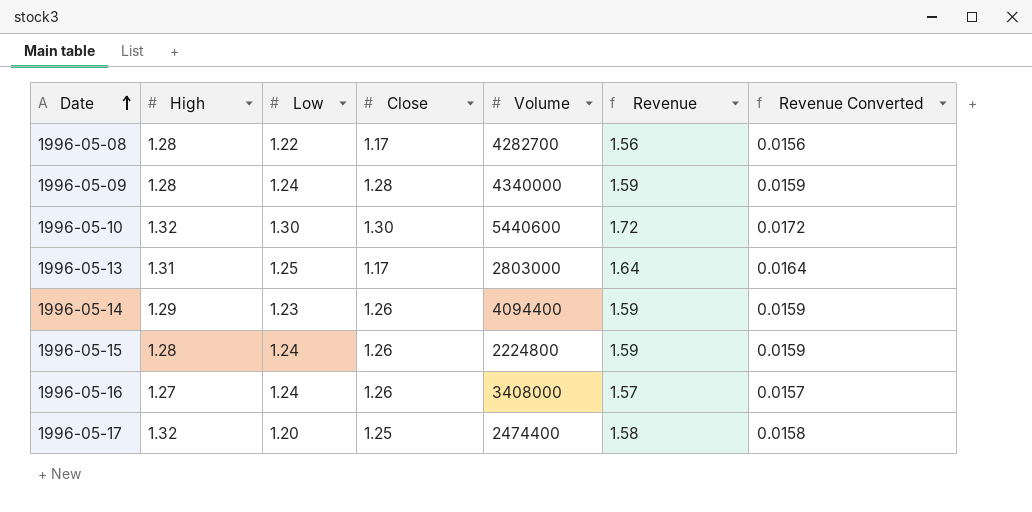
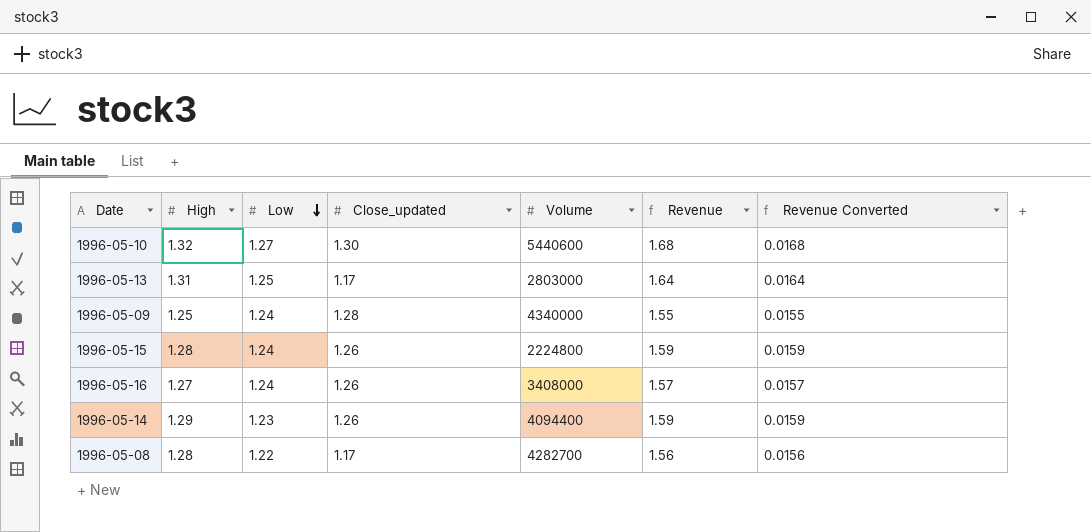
row order: Date ascending -> Low descending
column name: Close -> Close_updated
row 1996-05-17: 1.32 | 1.20 | 1.25 | 2474400 | 1.58 | 0.0158 -> none
1996-05-10 | Low: 1.30 -> 1.27
1996-05-10 | Revenue: 1.72 -> 1.68
1996-05-10 | Revenue Converted: 0.0172 -> 0.0168
1996-05-09 | High: 1.28 -> 1.25
1996-05-09 | Revenue: 1.59 -> 1.55
1996-05-09 | Revenue Converted: 0.0159 -> 0.0155

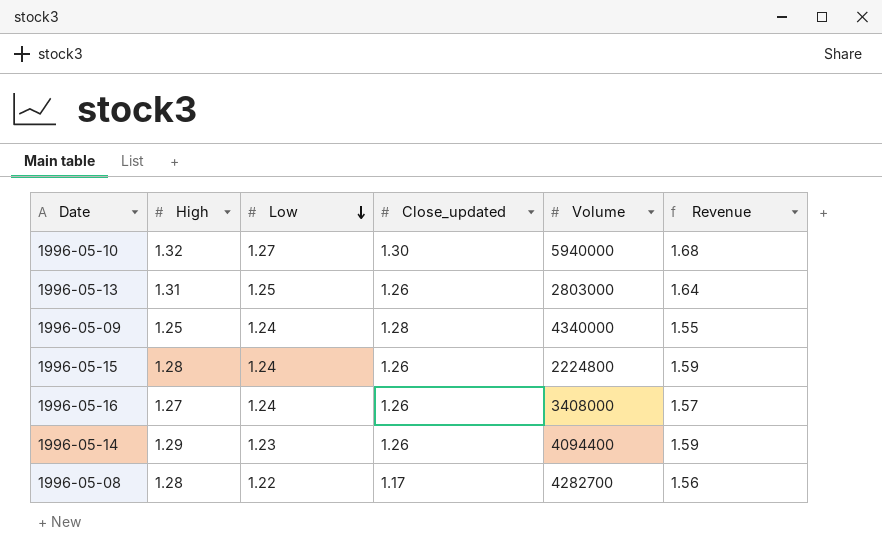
column Revenue Converted | formula: [Revenue] * 0.01 -> none
1996-05-10 | Volume: 5440600 -> 5940000
1996-05-13 | Close_updated: 1.17 -> 1.26

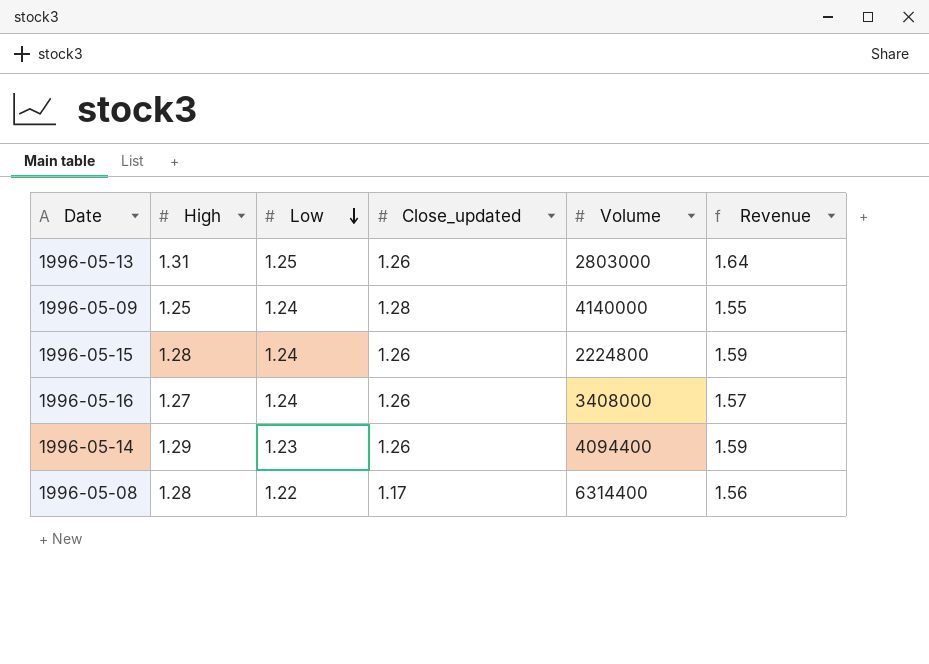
row 1996-05-10: 1.32 | 1.27 | 1.30 | 5940000 | 1.68 -> none
1996-05-09 | Volume: 4340000 -> 4140000
1996-05-08 | Volume: 4282700 -> 6314400

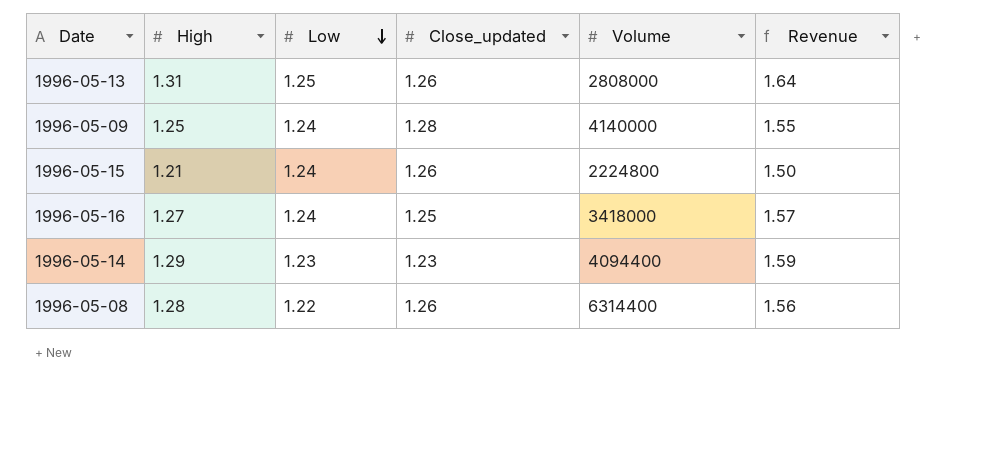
1996-05-13 | Volume: 2803000 -> 2808000
1996-05-15 | High: 1.28 -> 1.21
1996-05-15 | Revenue: 1.59 -> 1.50
1996-05-16 | Close_updated: 1.26 -> 1.25
1996-05-16 | Volume: 3408000 -> 3418000
1996-05-14 | Close_updated: 1.26 -> 1.23
1996-05-08 | Close_updated: 1.17 -> 1.26

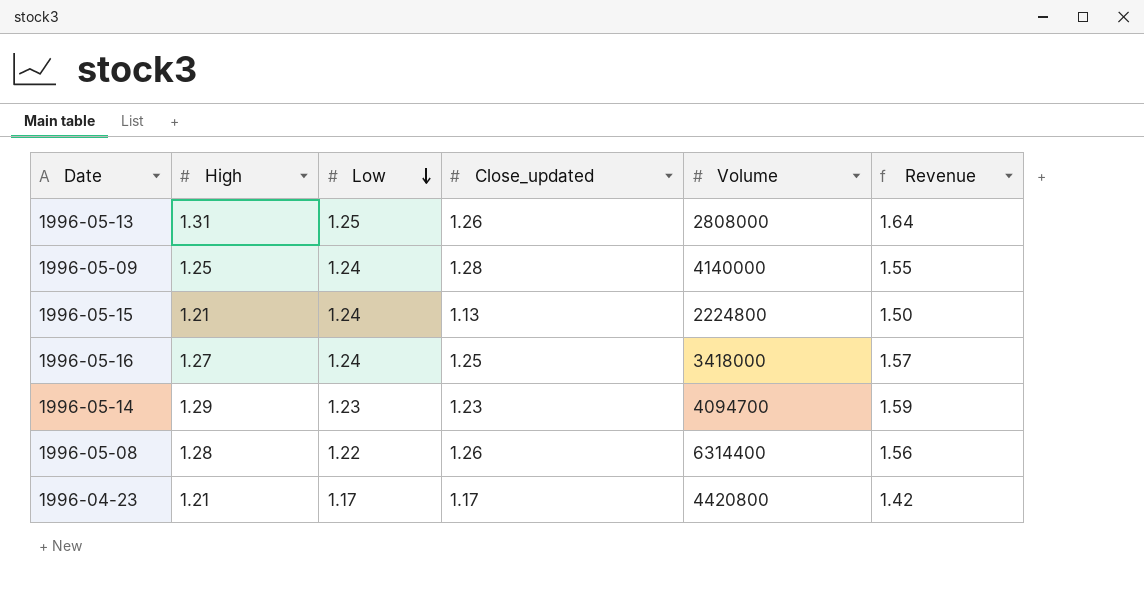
1996-05-15 | Close_updated: 1.26 -> 1.13
1996-05-14 | Volume: 4094400 -> 4094700
row 1996-04-23: none -> 1.21 | 1.17 | 1.17 | 4420800 | 1.42

